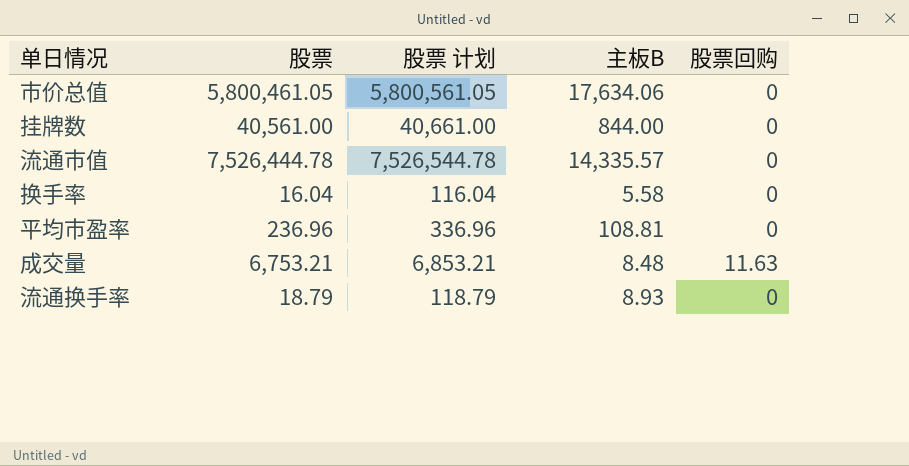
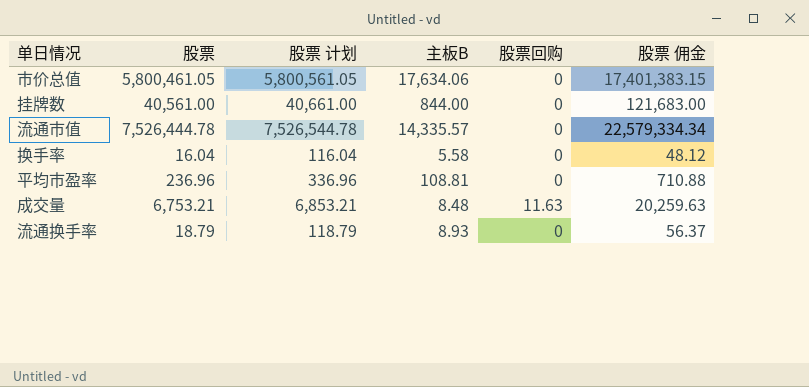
column 股票 佣金 | formula: none -> [股票] * 3

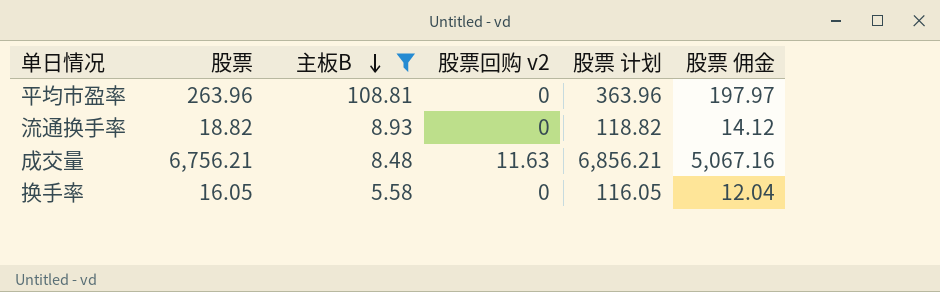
filter: none -> 主板B <= 108.81
row order: none -> 主板B descending
column name: 股票回购 -> 股票回购 v2
column 股票 计划 | position: 3 -> 5
column 股票 佣金 | formula: [股票] * 3 -> [股票] * 0.75
平均市盈率 | 股票: 236.96 -> 263.96
平均市盈率 | 股票 计划: 336.96 -> 363.96
流通换手率 | 股票: 18.79 -> 18.82
流通换手率 | 股票 计划: 118.79 -> 118.82
成交量 | 股票: 6,753.21 -> 6,756.21
成交量 | 股票 计划: 6,853.21 -> 6,856.21
换手率 | 股票: 16.04 -> 16.05
换手率 | 股票 计划: 116.04 -> 116.05

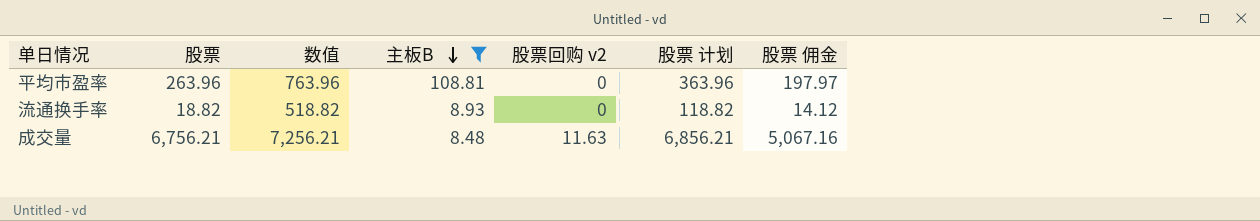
column 数值 | formula: none -> [股票] + 500
row 换手率: 16.05 | 5.58 | 0 | 116.05 | 12.04 -> none

